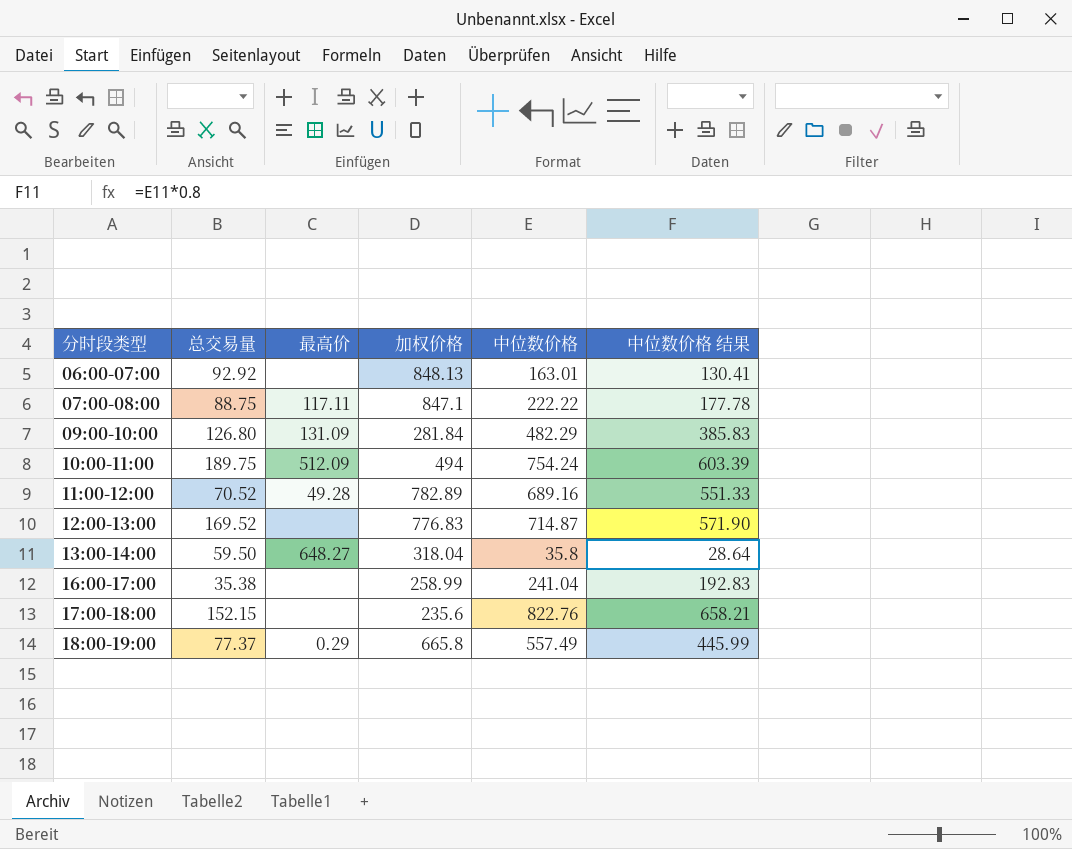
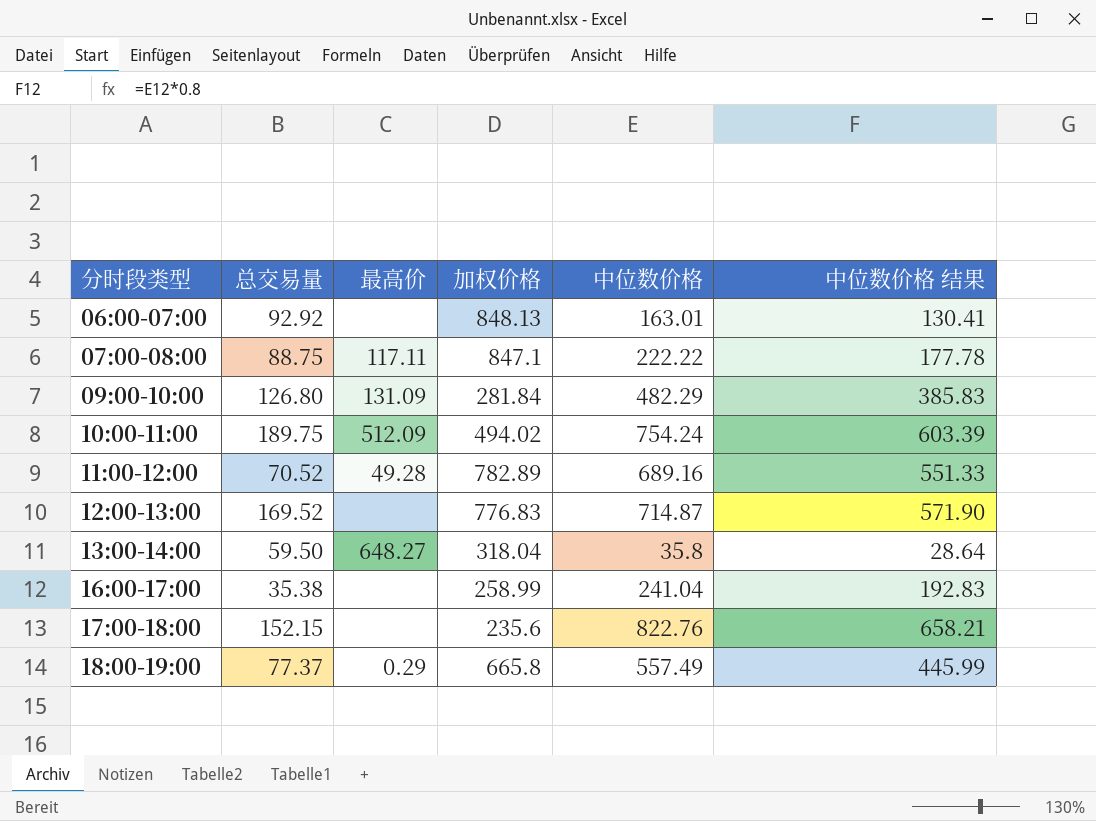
10:00-11:00 | 加权价格: 494 -> 494.02

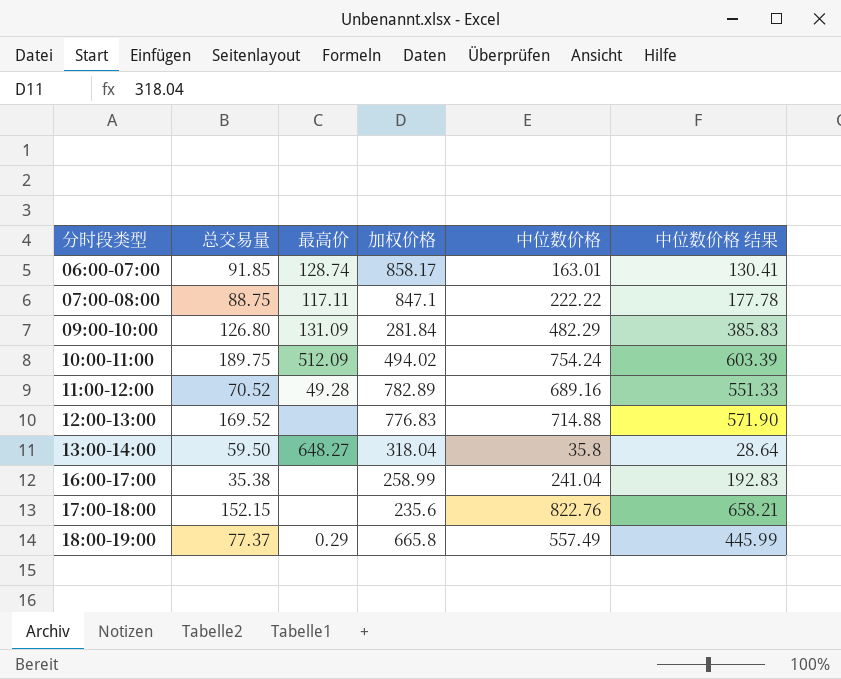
06:00-07:00 | 总交易量: 92.92 -> 91.85
06:00-07:00 | 最高价: none -> 128.74
06:00-07:00 | 加权价格: 848.13 -> 858.17
12:00-13:00 | 中位数价格: 714.87 -> 714.88

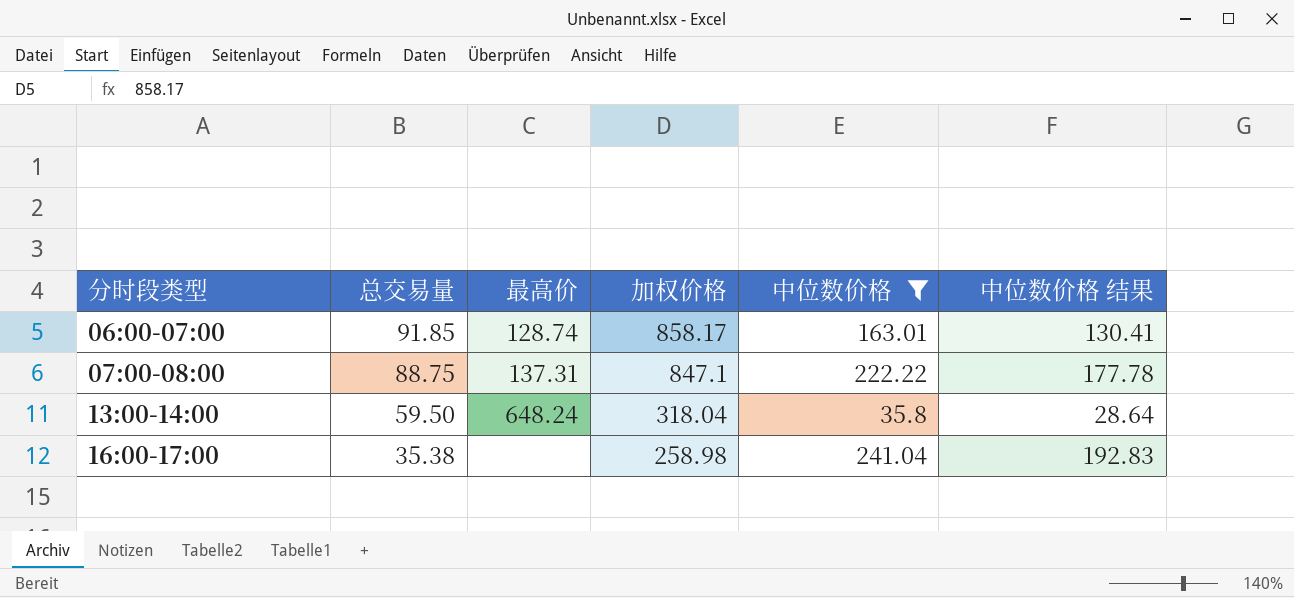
filter: none -> 中位数价格 <= 241.04
07:00-08:00 | 最高价: 117.11 -> 137.31
13:00-14:00 | 最高价: 648.27 -> 648.24
16:00-17:00 | 加权价格: 258.99 -> 258.98

